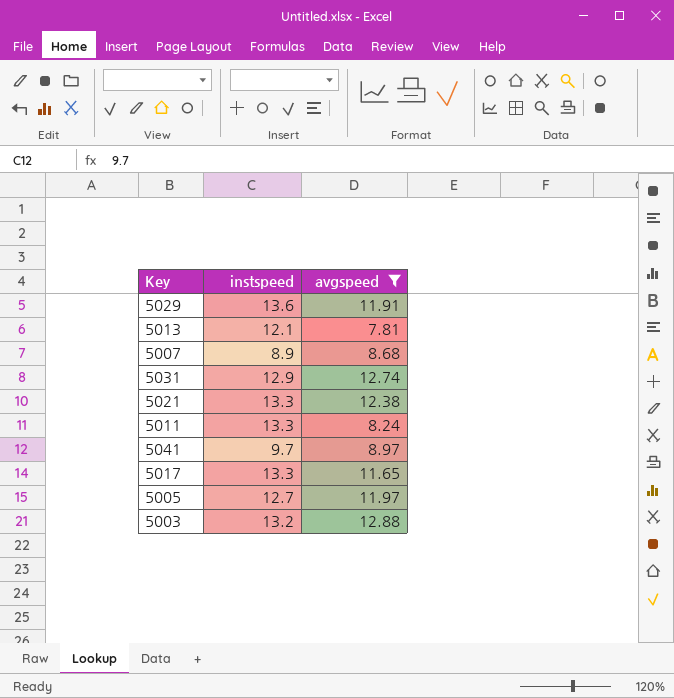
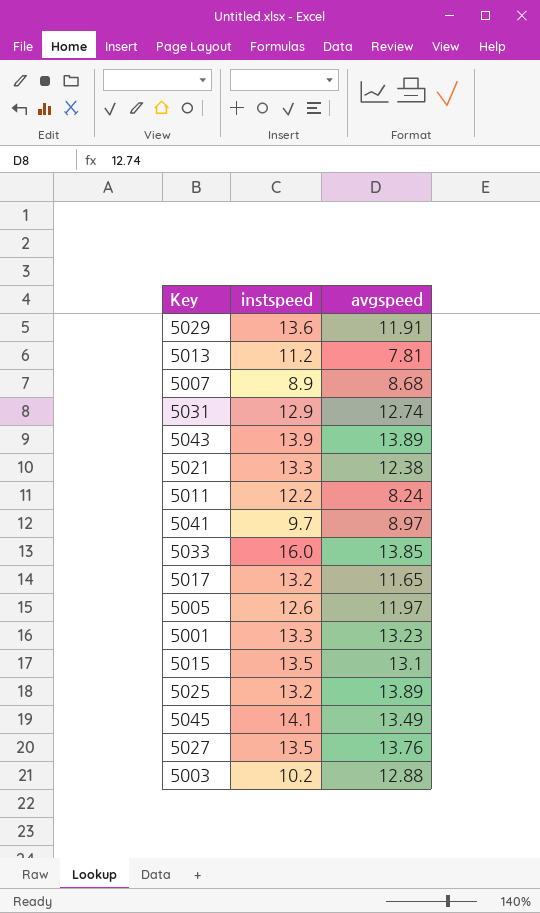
filter: avgspeed <= 12.88 -> none
5013 | instspeed: 12.1 -> 11.2
5011 | instspeed: 13.3 -> 12.2
5017 | instspeed: 13.3 -> 13.2
5005 | instspeed: 12.7 -> 12.6
5003 | instspeed: 13.2 -> 10.2

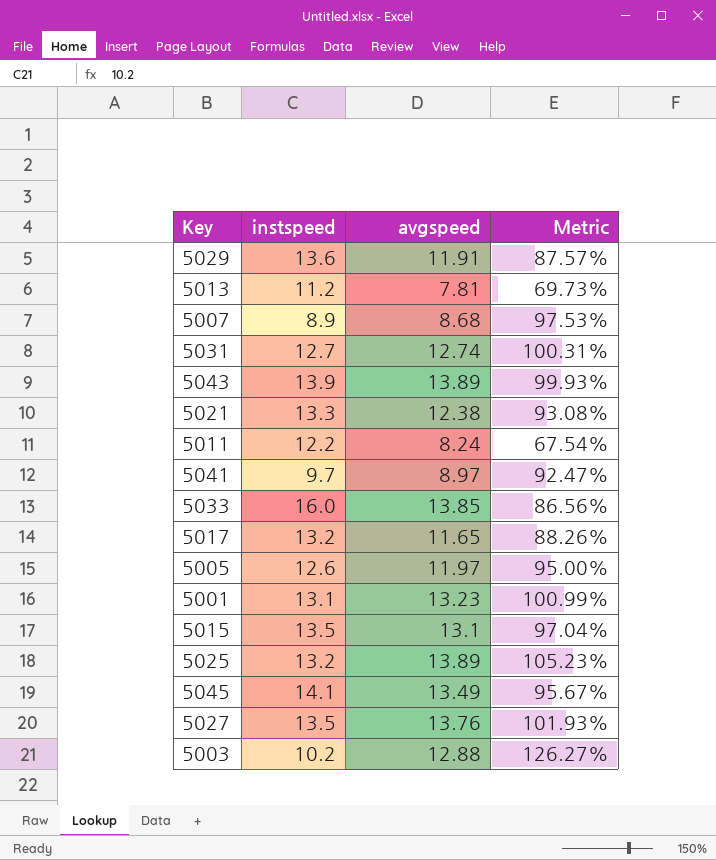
column Metric | formula: none -> [avgspeed] / [instspeed]
5031 | instspeed: 12.9 -> 12.7
5001 | instspeed: 13.3 -> 13.1

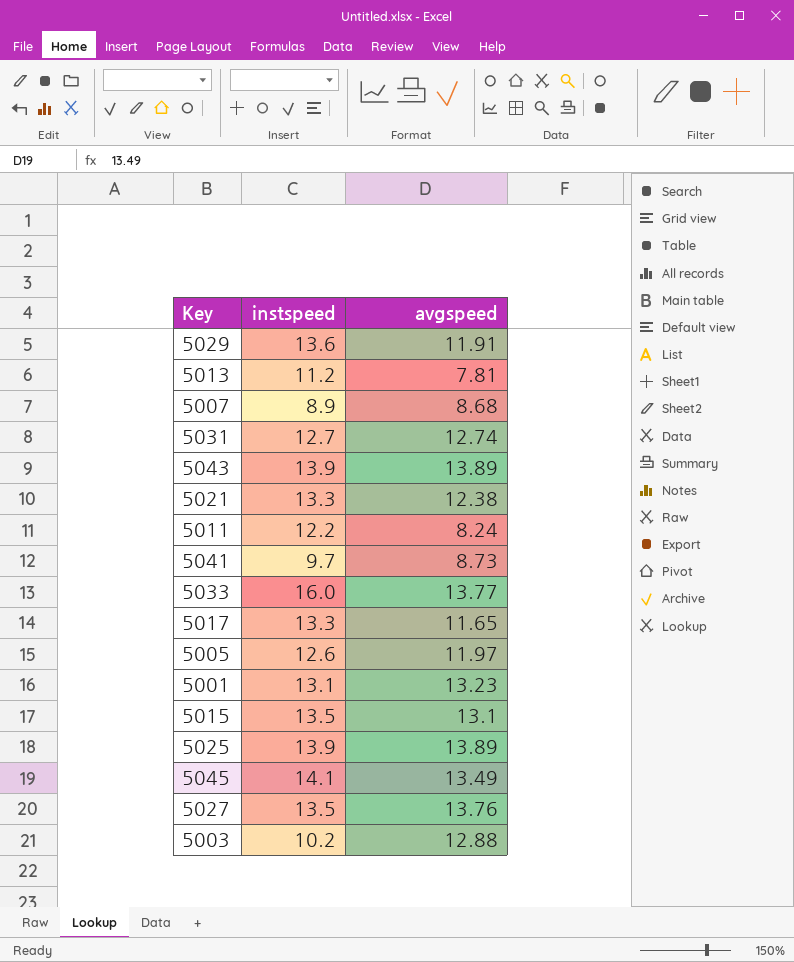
column Metric | formula: [avgspeed] / [instspeed] -> none
5041 | avgspeed: 8.97 -> 8.73
5033 | avgspeed: 13.85 -> 13.77
5017 | instspeed: 13.2 -> 13.3
5025 | instspeed: 13.2 -> 13.9

